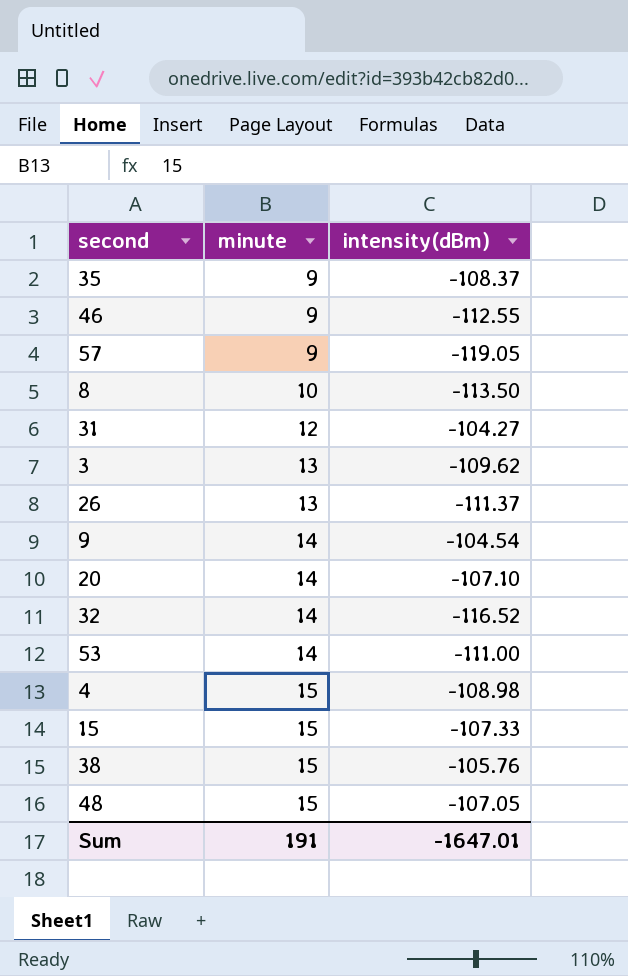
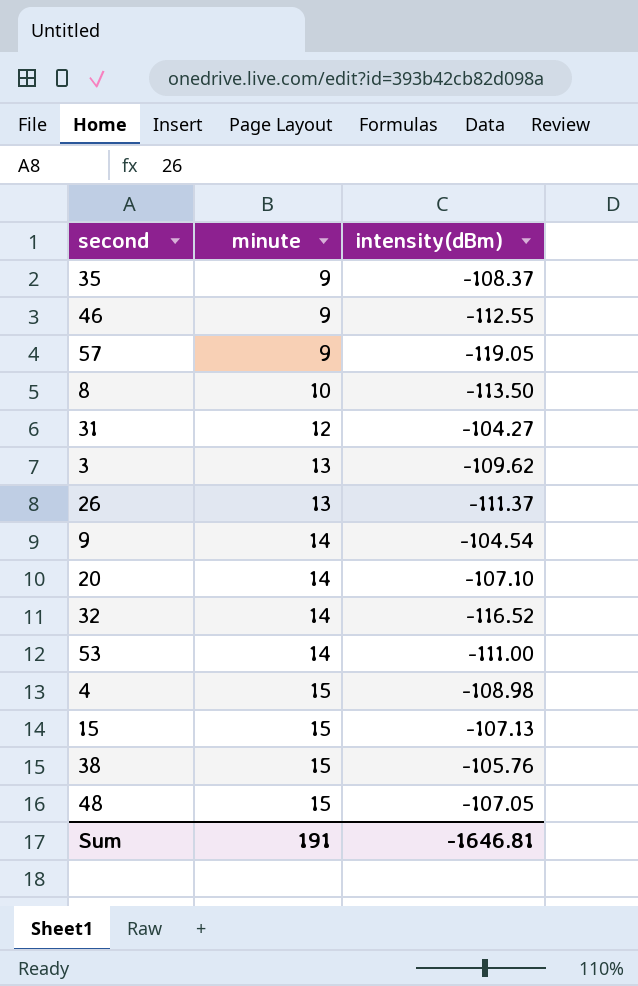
15 | intensity(dBm): -107.33 -> -107.13
Sum | intensity(dBm): -1647.01 -> -1646.81

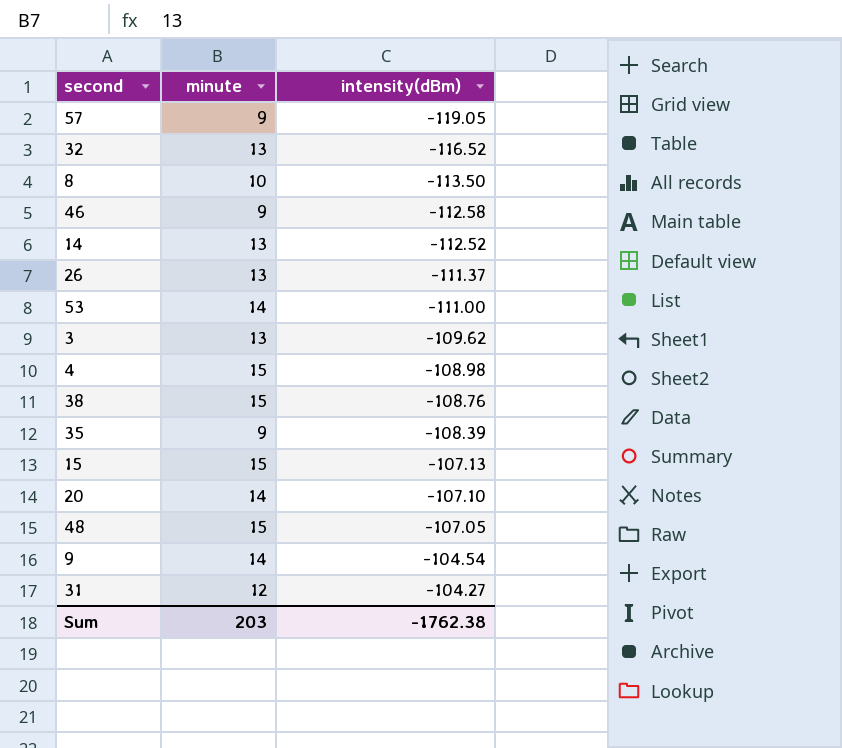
row order: minute ascending -> intensity(dBm) ascending
32 | minute: 14 -> 13
46 | intensity(dBm): -112.55 -> -112.58
row 14: none -> 13 | -112.52
38 | intensity(dBm): -105.76 -> -108.76
35 | intensity(dBm): -108.37 -> -108.39
Sum | minute: 191 -> 203
Sum | intensity(dBm): -1646.81 -> -1762.38

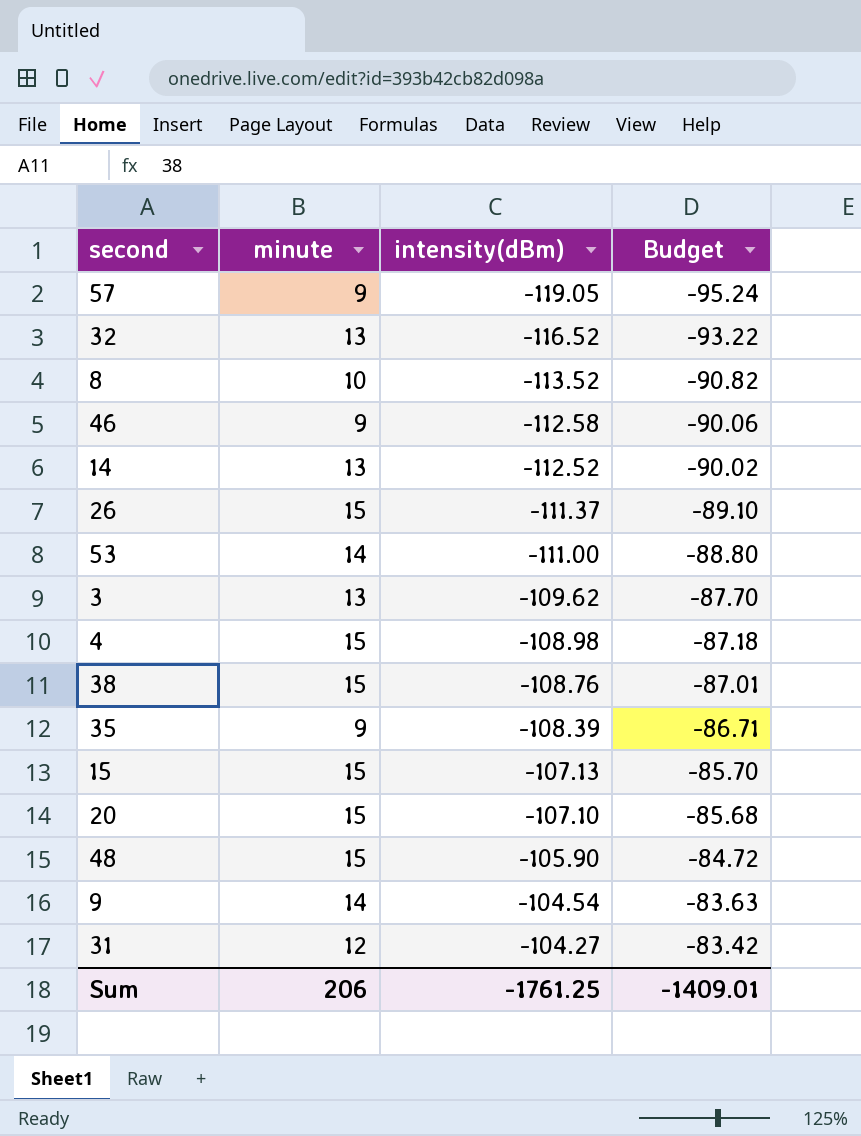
column Budget | formula: none -> [intensity(dBm)] * 0.8
8 | intensity(dBm): -113.50 -> -113.52
26 | minute: 13 -> 15
20 | minute: 14 -> 15
48 | intensity(dBm): -107.05 -> -105.90
Sum | minute: 203 -> 206
Sum | intensity(dBm): -1762.38 -> -1761.25

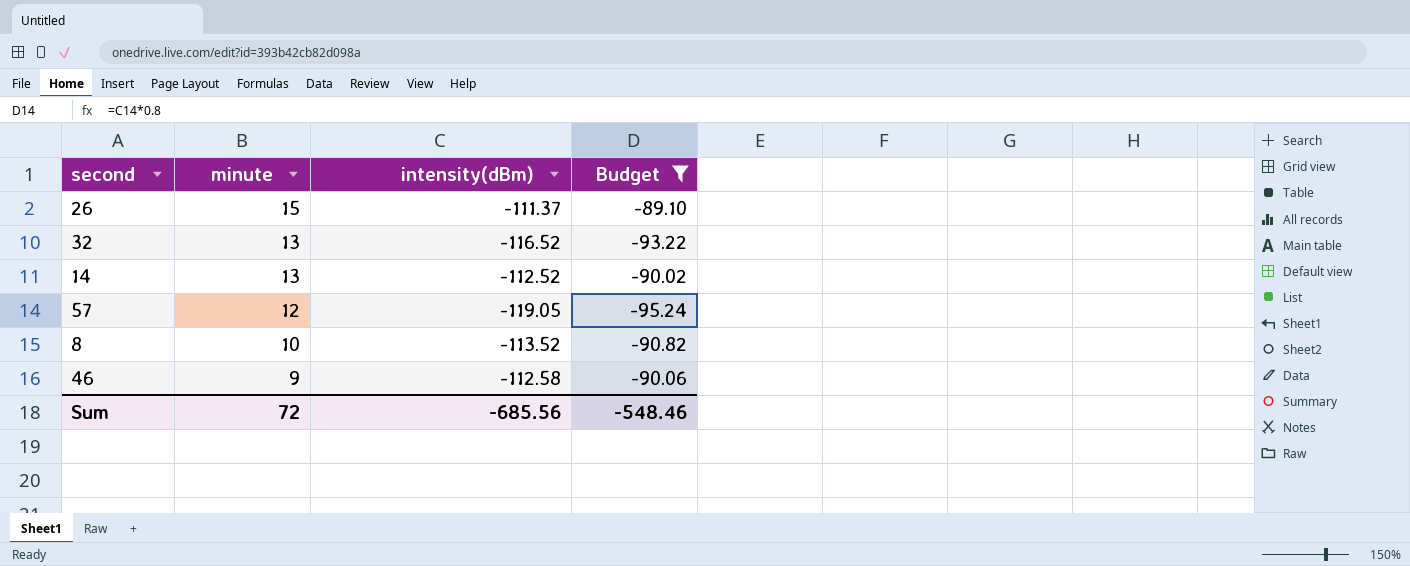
filter: none -> Budget <= -89.10
row order: intensity(dBm) ascending -> minute descending
57 | minute: 9 -> 12
Sum | minute: 206 -> 72
Sum | intensity(dBm): -1761.25 -> -685.56
Sum | Budget: -1409.01 -> -548.46

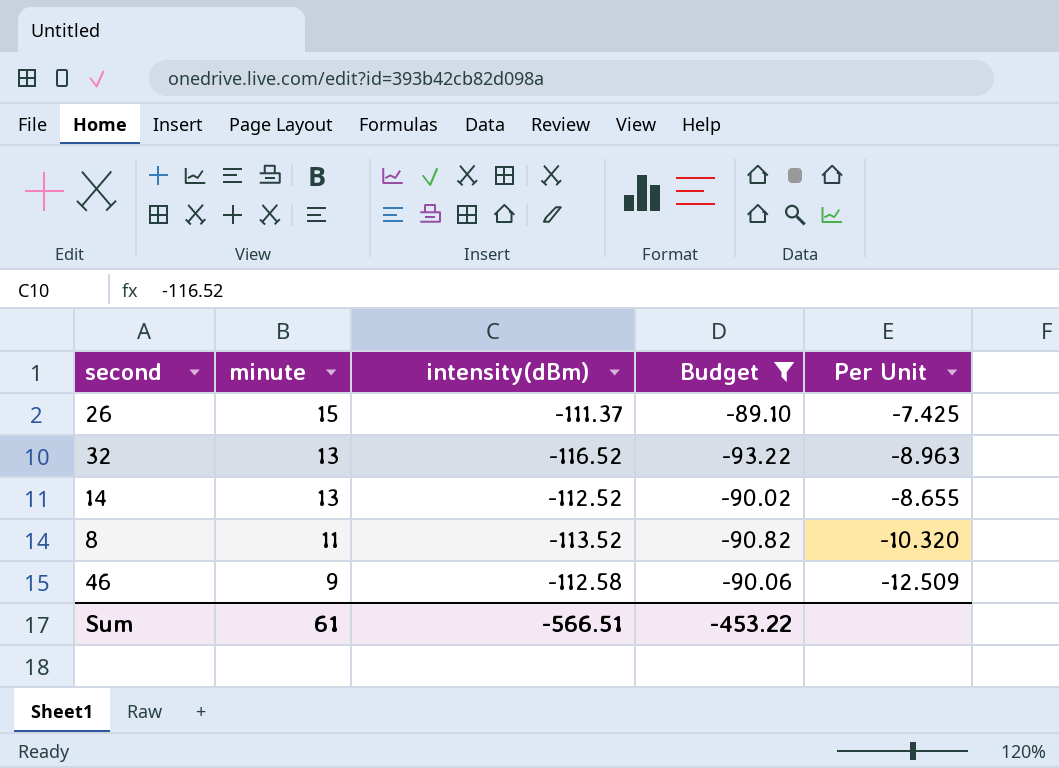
column Per Unit | formula: none -> [intensity(dBm)] / [minute]
row 57: 12 | -119.05 | -95.24 -> none
8 | minute: 10 -> 11
Sum | minute: 72 -> 61
Sum | intensity(dBm): -685.56 -> -566.51
Sum | Budget: -548.46 -> -453.22

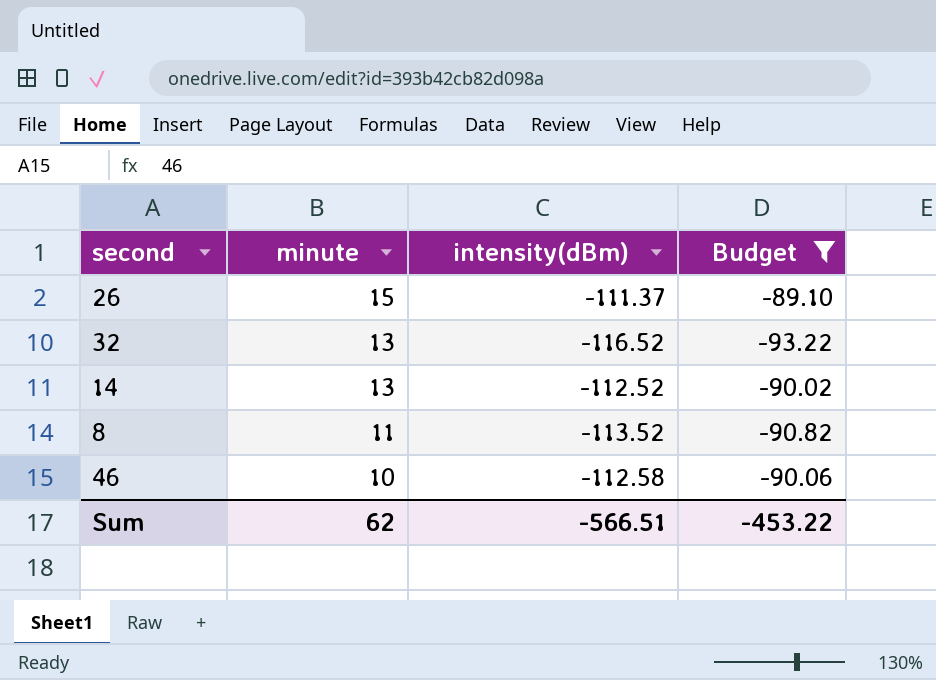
column Per Unit | formula: [intensity(dBm)] / [minute] -> none
46 | minute: 9 -> 10
Sum | minute: 61 -> 62

